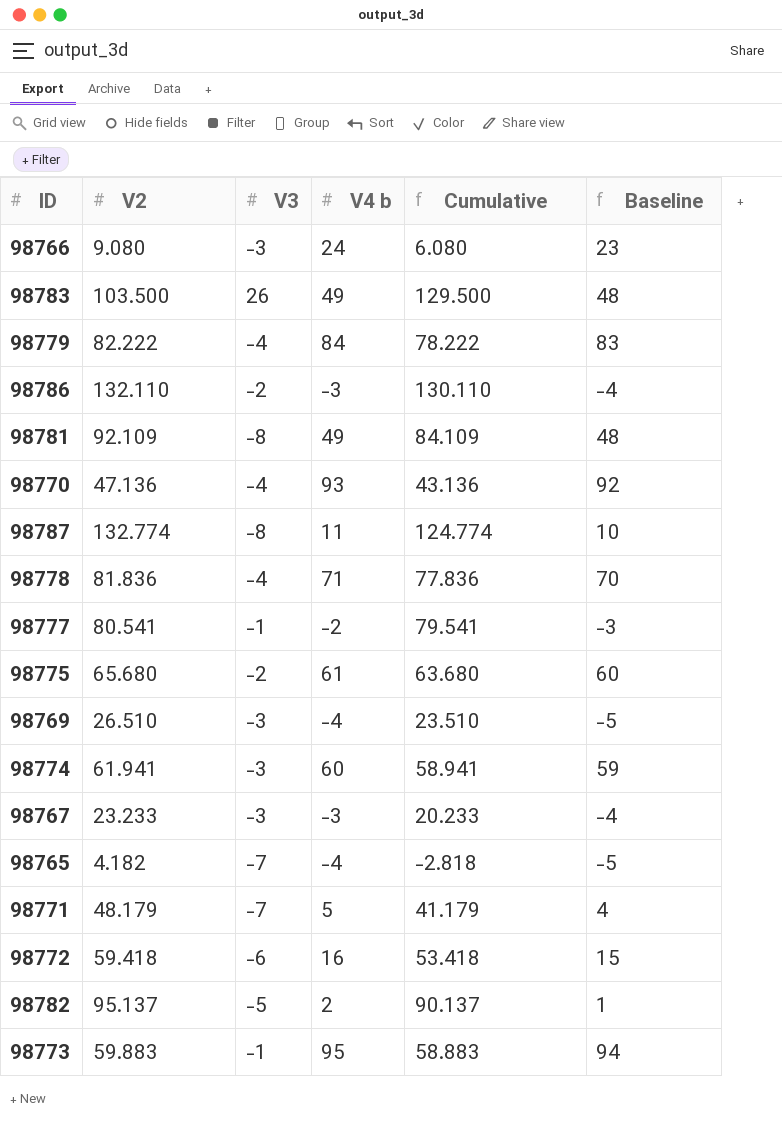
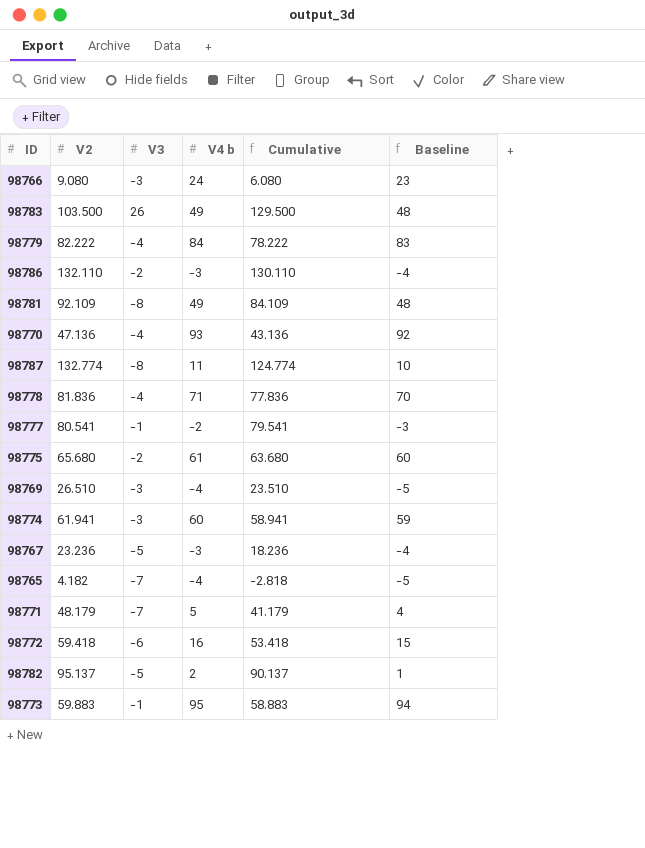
98767 | V2: 23.233 -> 23.236
98767 | V3: -3 -> -5
98767 | Cumulative: 20.233 -> 18.236

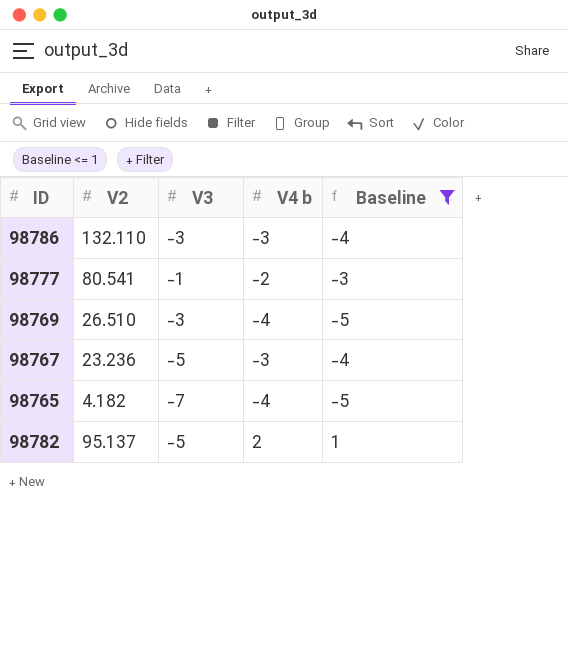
filter: none -> Baseline <= 1
column Cumulative | formula: [V2] + [V3] -> none
98786 | V3: -2 -> -3

